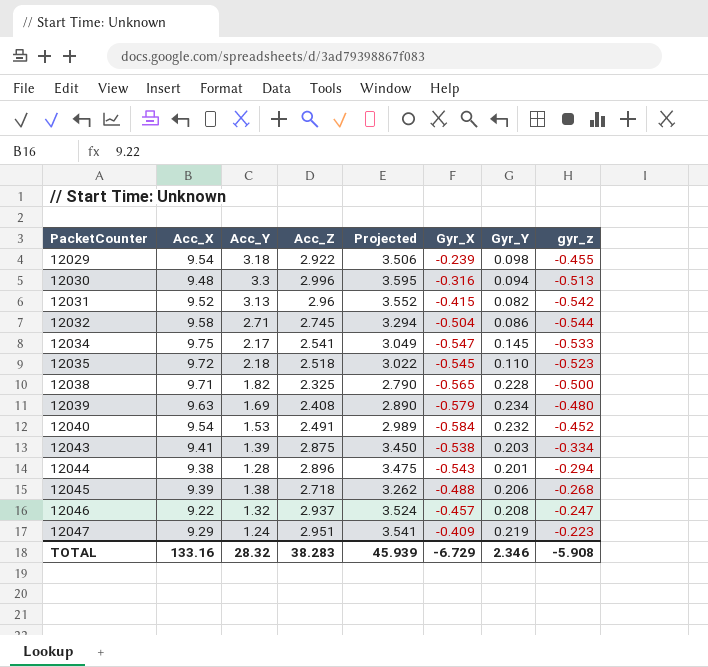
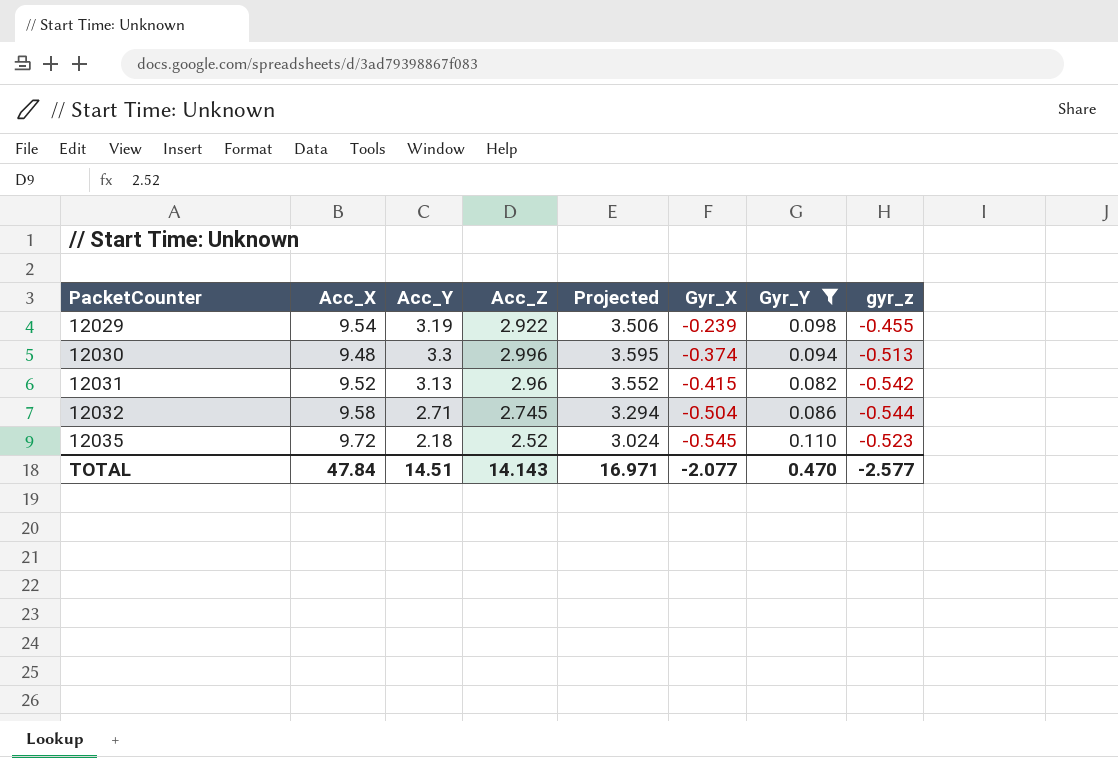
filter: none -> Gyr_Y <= 0.110
12029 | Acc_Y: 3.18 -> 3.19
12030 | Gyr_X: -0.316 -> -0.374
12035 | Acc_Z: 2.518 -> 2.52
12035 | Projected: 3.022 -> 3.024
TOTAL | Acc_X: 133.16 -> 47.84
TOTAL | Acc_Y: 28.32 -> 14.51
TOTAL | Acc_Z: 38.283 -> 14.143
TOTAL | Projected: 45.939 -> 16.971
TOTAL | Gyr_X: -6.729 -> -2.077
TOTAL | Gyr_Y: 2.346 -> 0.470
TOTAL | gyr_z: -5.908 -> -2.577

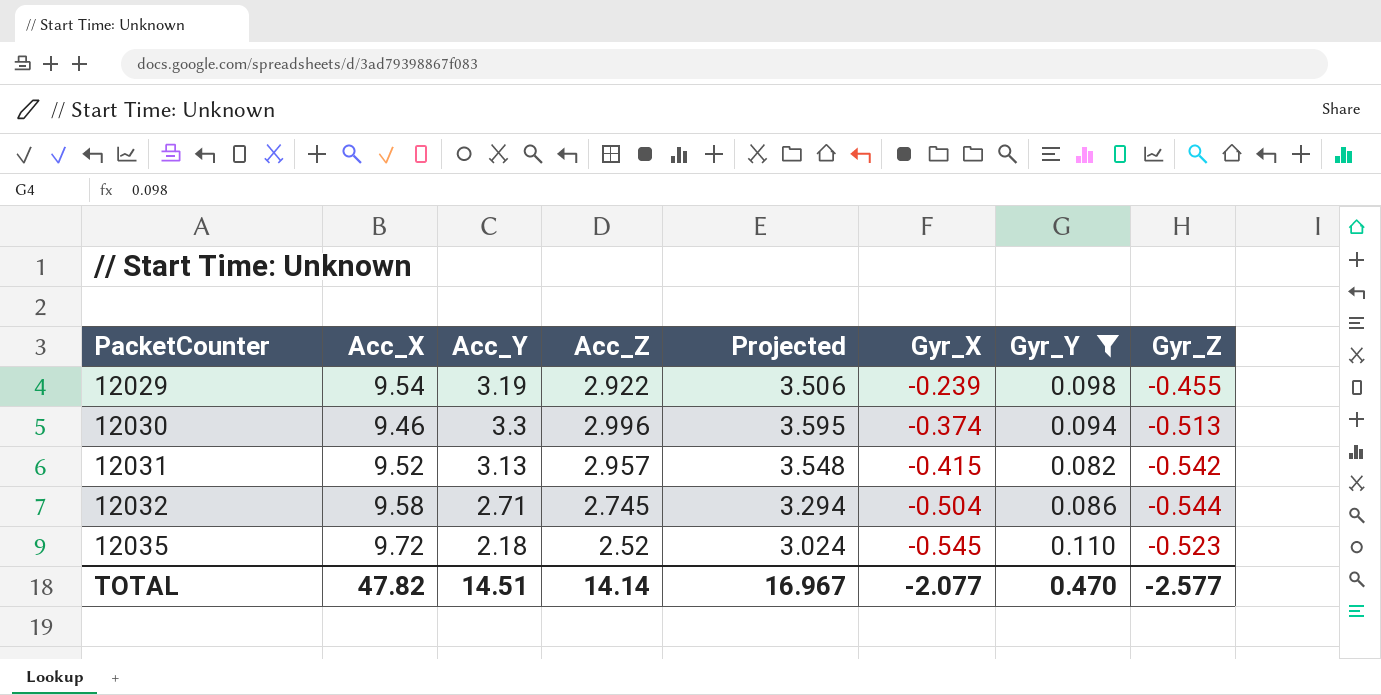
column name: gyr_z -> Gyr_Z
12030 | Acc_X: 9.48 -> 9.46
12031 | Acc_Z: 2.96 -> 2.957
12031 | Projected: 3.552 -> 3.548
TOTAL | Acc_X: 47.84 -> 47.82
TOTAL | Acc_Z: 14.143 -> 14.14
TOTAL | Projected: 16.971 -> 16.967

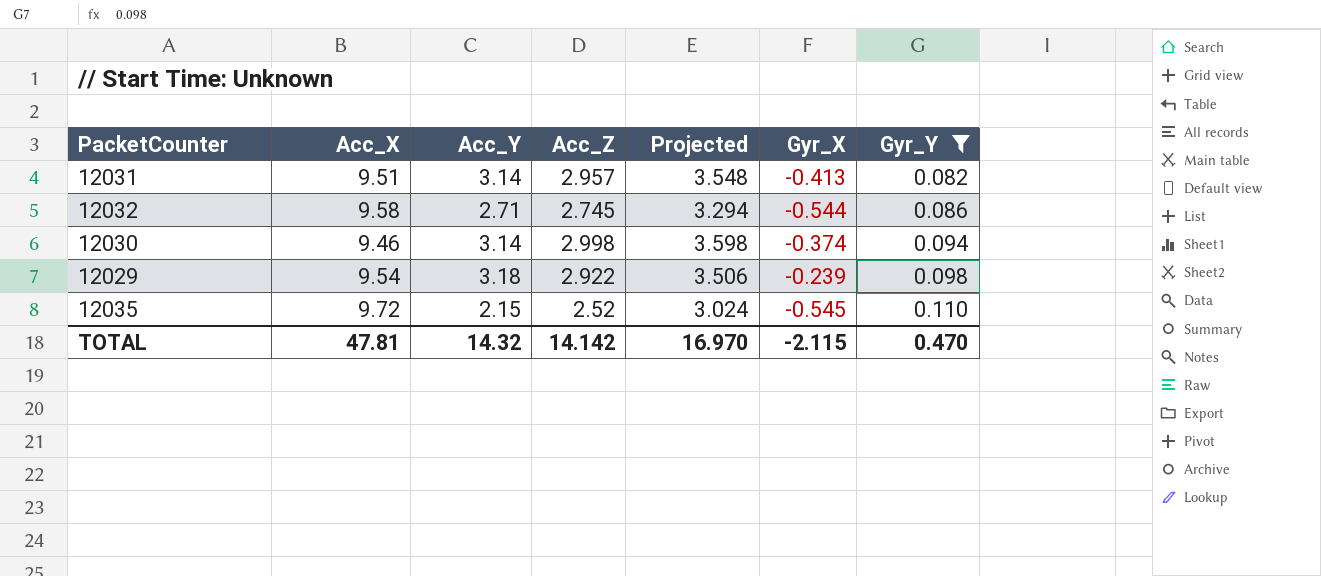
row order: PacketCounter ascending -> Gyr_Y ascending
column Gyr_Z | position: 8 -> none
12031 | Acc_X: 9.52 -> 9.51
12031 | Acc_Y: 3.13 -> 3.14
12031 | Gyr_X: -0.415 -> -0.413
12032 | Gyr_X: -0.504 -> -0.544
12030 | Acc_Y: 3.3 -> 3.14
12030 | Acc_Z: 2.996 -> 2.998
12030 | Projected: 3.595 -> 3.598
12029 | Acc_Y: 3.19 -> 3.18
12035 | Acc_Y: 2.18 -> 2.15
TOTAL | Acc_X: 47.82 -> 47.81
TOTAL | Acc_Y: 14.51 -> 14.32
TOTAL | Acc_Z: 14.14 -> 14.142
TOTAL | Projected: 16.967 -> 16.970
TOTAL | Gyr_X: -2.077 -> -2.115

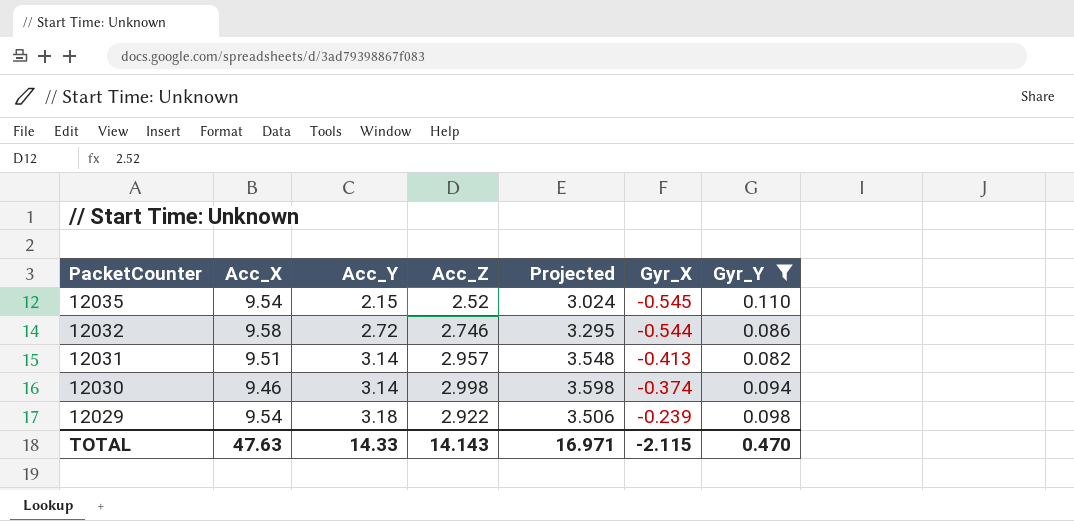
row order: Gyr_Y ascending -> PacketCounter descending
12035 | Acc_X: 9.72 -> 9.54
12032 | Acc_Y: 2.71 -> 2.72
12032 | Acc_Z: 2.745 -> 2.746
12032 | Projected: 3.294 -> 3.295
TOTAL | Acc_X: 47.81 -> 47.63
TOTAL | Acc_Y: 14.32 -> 14.33
TOTAL | Acc_Z: 14.142 -> 14.143
TOTAL | Projected: 16.970 -> 16.971

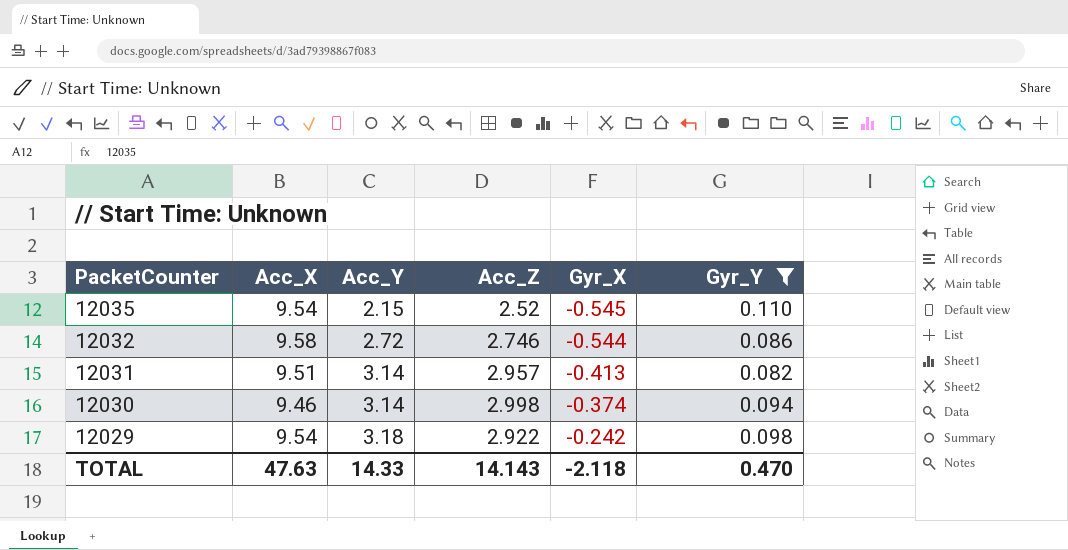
column Projected | formula: [Acc_Z] * 1.2 -> none
12029 | Gyr_X: -0.239 -> -0.242
TOTAL | Gyr_X: -2.115 -> -2.118

